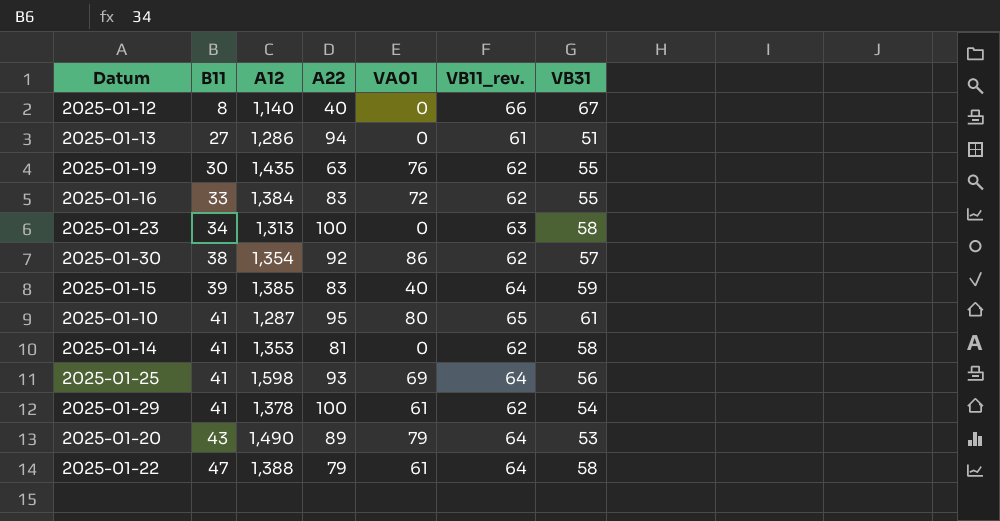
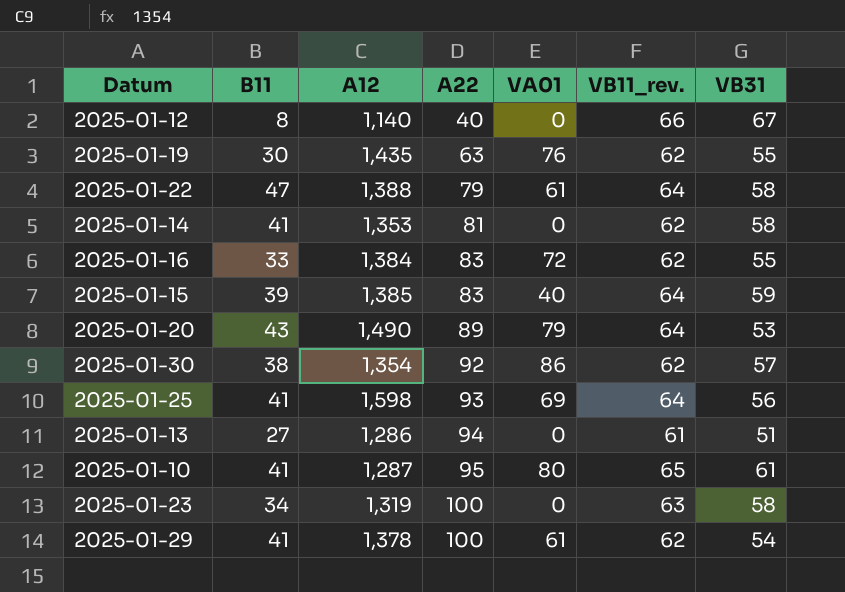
row order: B11 ascending -> A22 ascending
2025-01-23 | A12: 1,313 -> 1,319

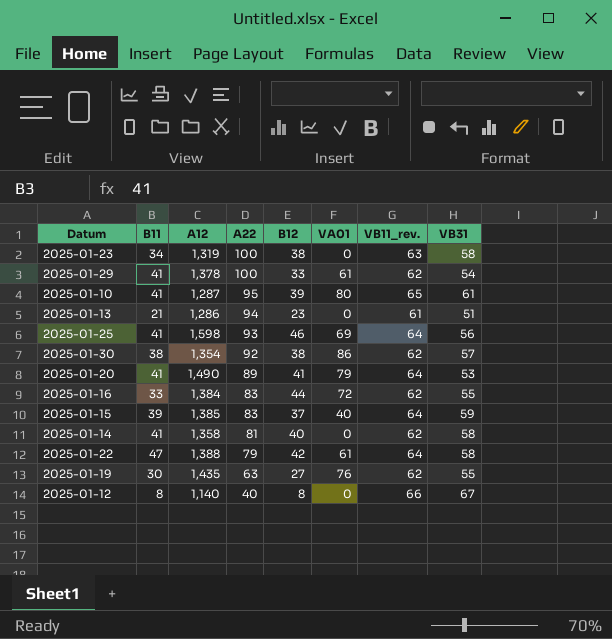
row order: A22 ascending -> A22 descending
column B12 | position: none -> 5
2025-01-13 | B11: 27 -> 21
2025-01-20 | B11: 43 -> 41
2025-01-14 | A12: 1,353 -> 1,358

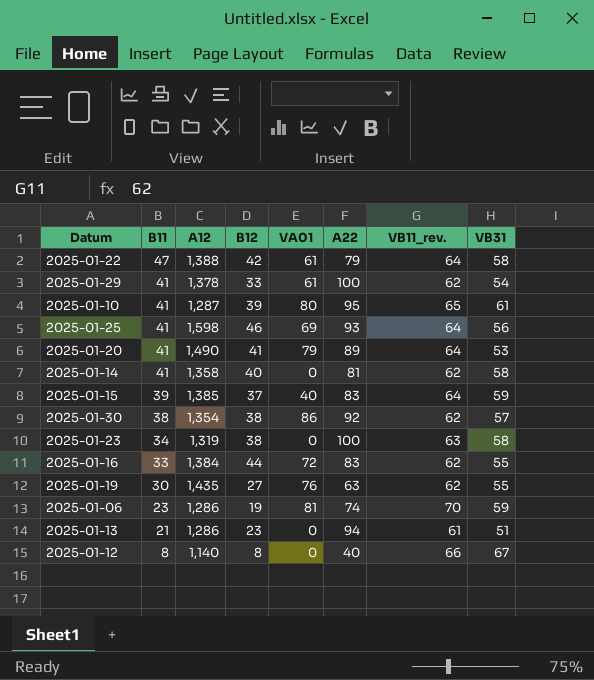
row order: A22 descending -> B11 descending
column A22 | position: 4 -> 6
row 2025-01-06: none -> 23 | 1,286 | 19 | 81 | 74 | 70 | 59

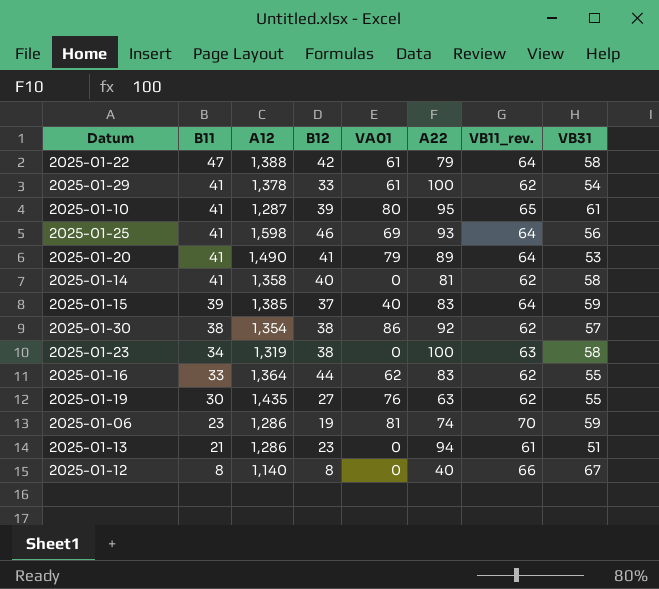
2025-01-16 | A12: 1,384 -> 1,364
2025-01-16 | VA01: 72 -> 62

